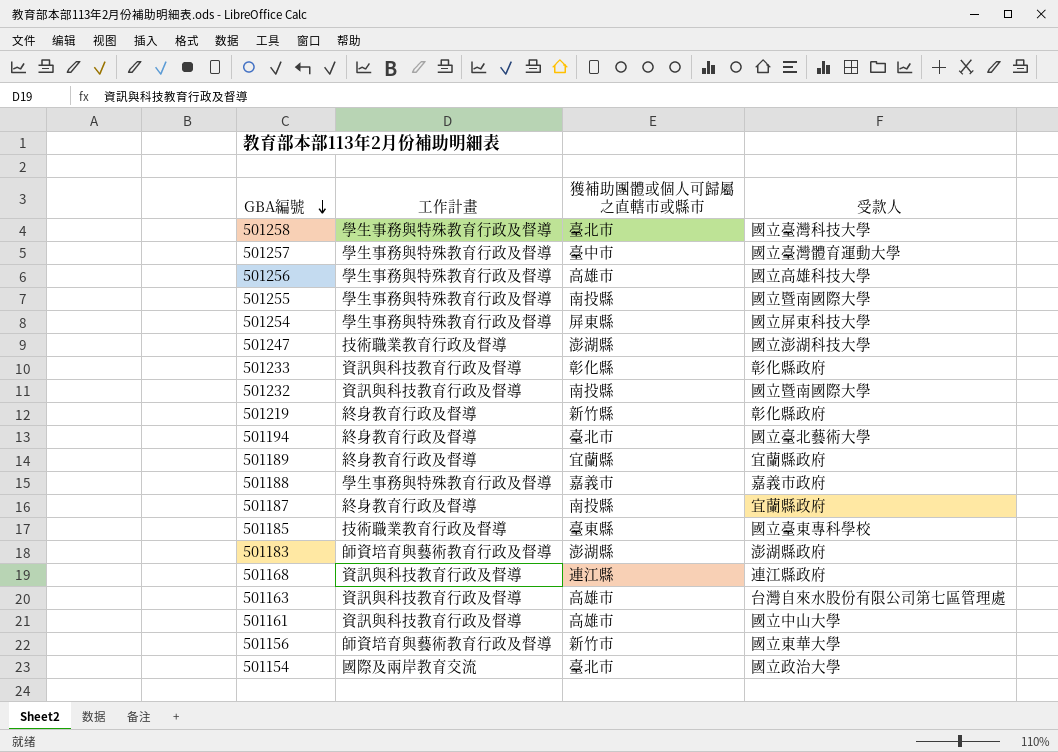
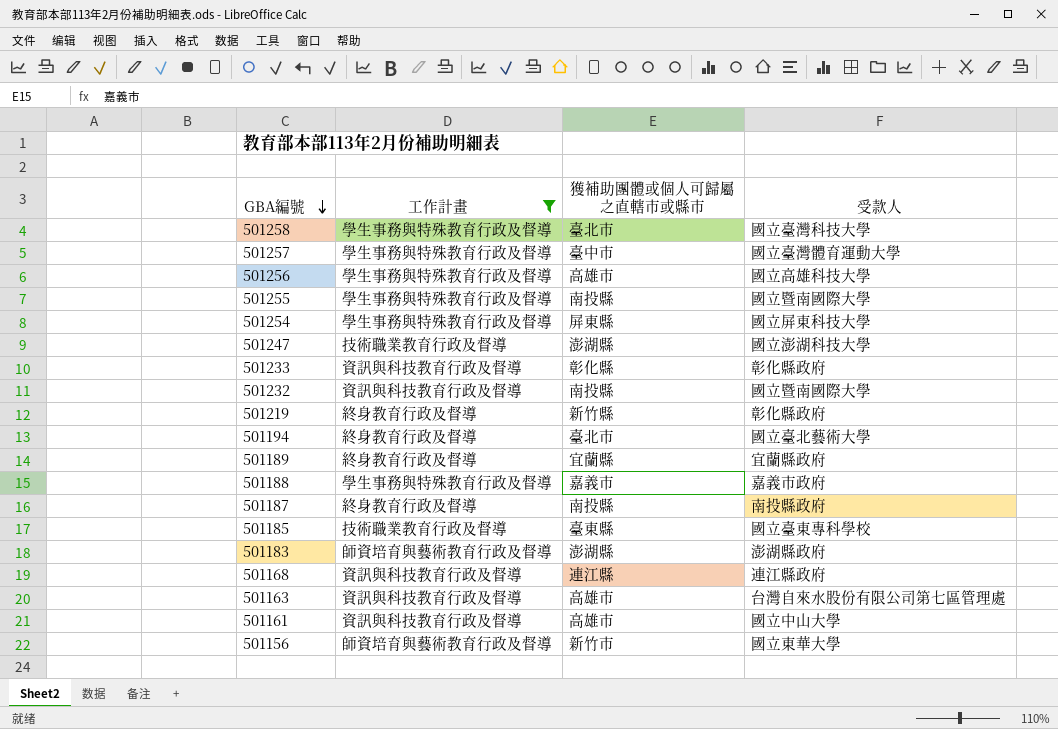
filter: none -> 工作計畫 != 國際及兩岸教育交流
501187 | 受款人: 宜蘭縣政府 -> 南投縣政府

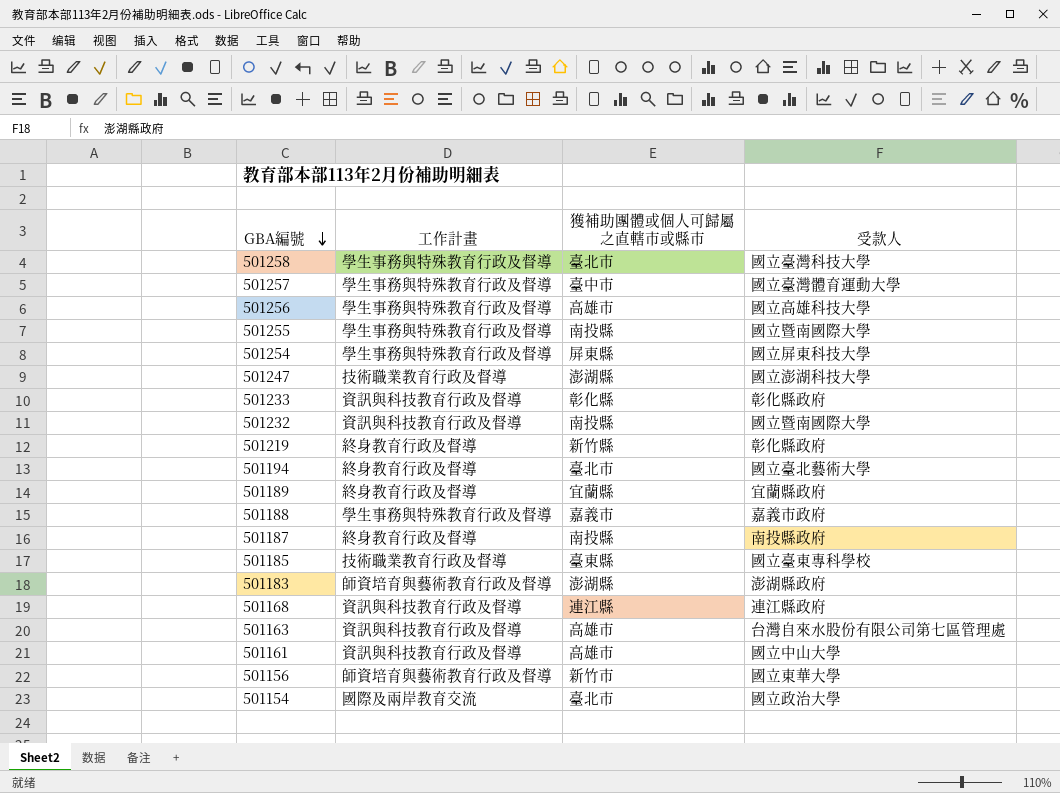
filter: 工作計畫 != 國際及兩岸教育交流 -> none

